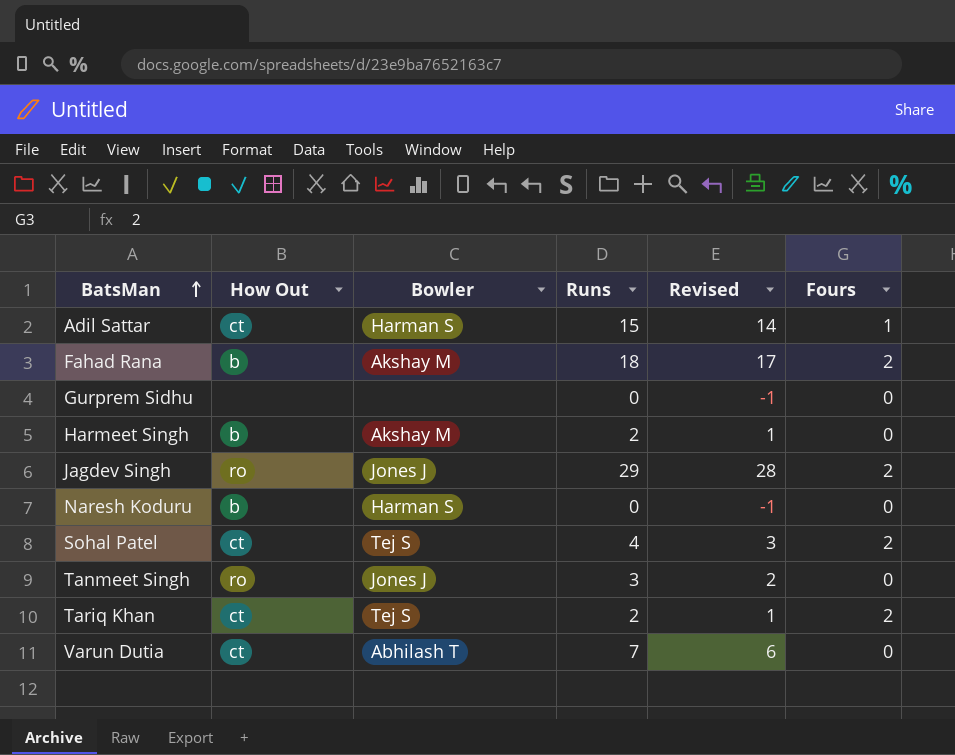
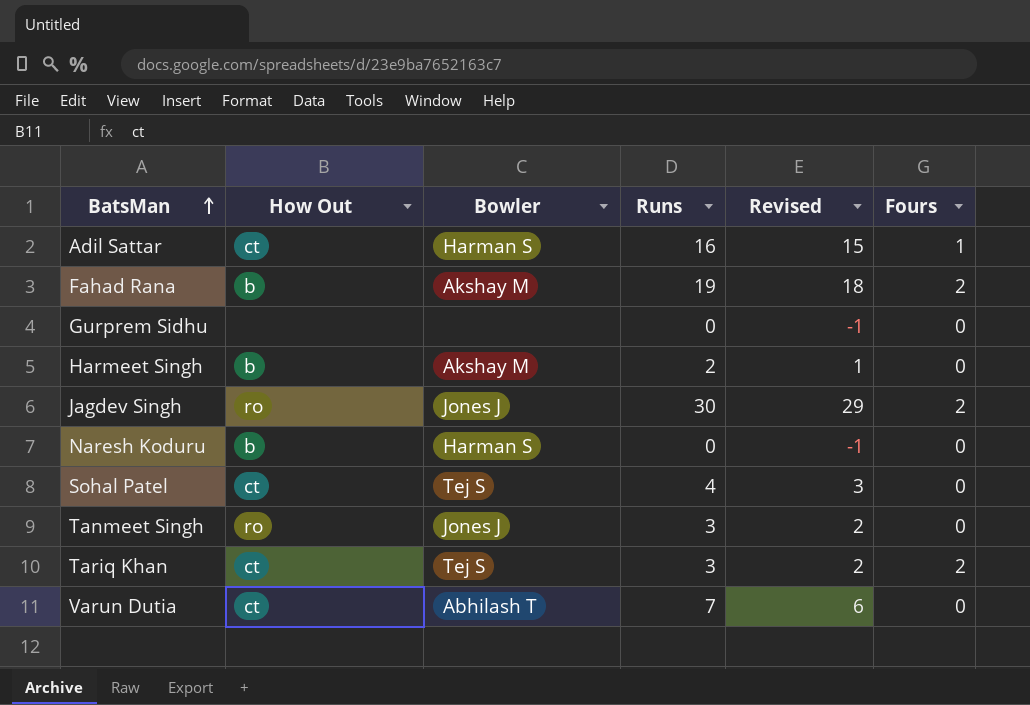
Adil Sattar | Runs: 15 -> 16
Adil Sattar | Revised: 14 -> 15
Fahad Rana | Runs: 18 -> 19
Fahad Rana | Revised: 17 -> 18
Jagdev Singh | Runs: 29 -> 30
Jagdev Singh | Revised: 28 -> 29
Sohal Patel | Fours: 2 -> 0
Tariq Khan | Runs: 2 -> 3
Tariq Khan | Revised: 1 -> 2

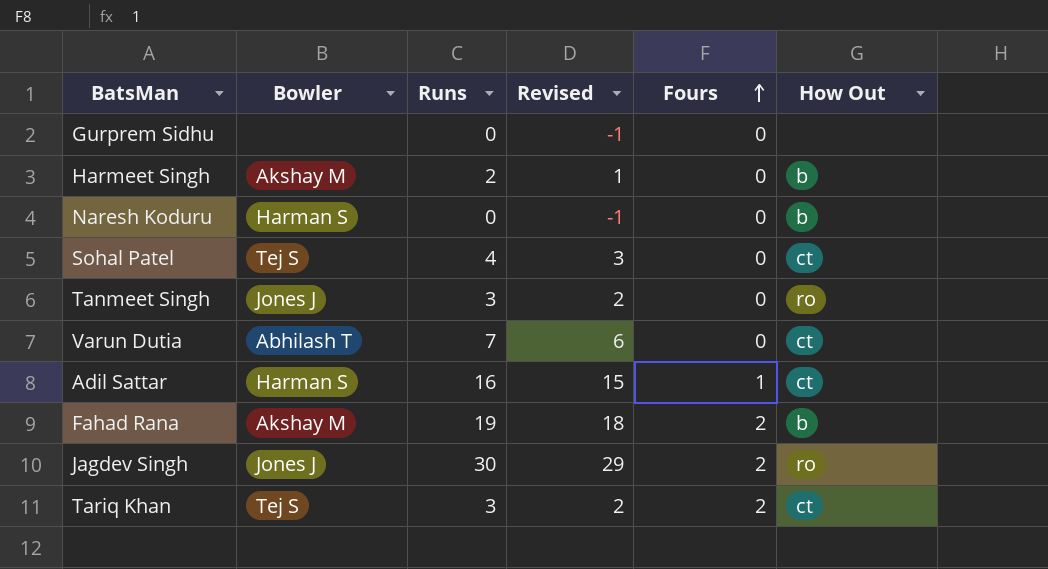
row order: BatsMan ascending -> Fours ascending
column How Out | position: 2 -> 6

